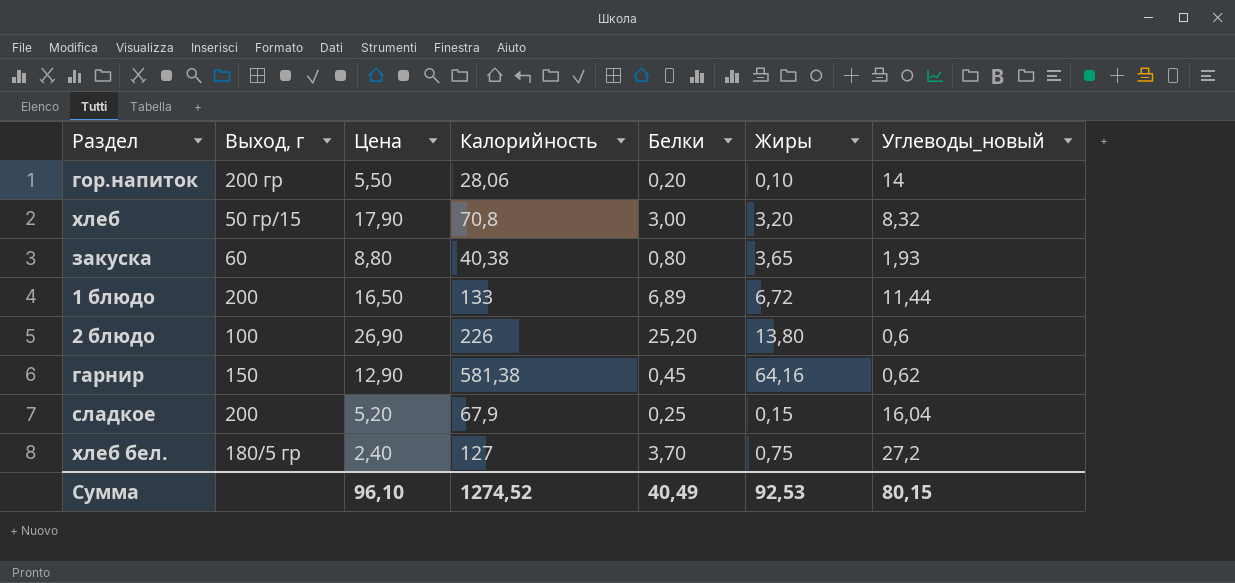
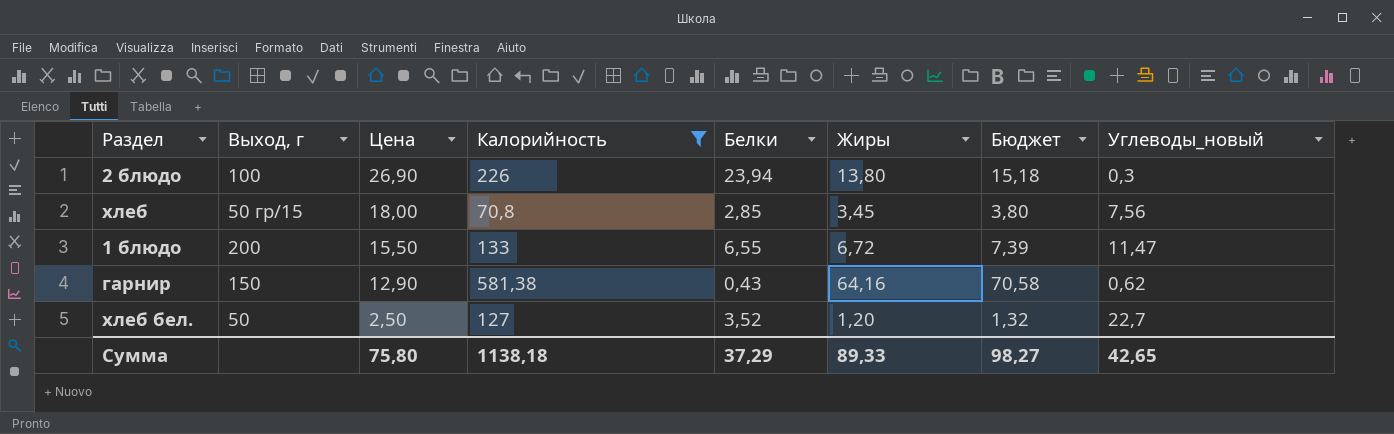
filter: none -> Калорийность >= 70,8
row order: none -> Цена descending
column Бюджет | formula: none -> [Жиры] * 1,1
2 блюдо | Белки: 25,20 -> 23,94
2 блюдо | Углеводы_новый: 0,6 -> 0,3
хлеб | Цена: 17,90 -> 18,00
хлеб | Белки: 3,00 -> 2,85
хлеб | Жиры: 3,20 -> 3,45
хлеб | Углеводы_новый: 8,32 -> 7,56
1 блюдо | Цена: 16,50 -> 15,50
1 блюдо | Белки: 6,89 -> 6,55
1 блюдо | Углеводы_новый: 11,44 -> 11,47
гарнир | Белки: 0,45 -> 0,43
хлеб бел. | Выход, г: 180/5 гр -> 50
хлеб бел. | Цена: 2,40 -> 2,50
хлеб бел. | Белки: 3,70 -> 3,52
хлеб бел. | Жиры: 0,75 -> 1,20
хлеб бел. | Углеводы_новый: 27,2 -> 22,7
Сумма | Цена: 96,10 -> 75,80
Сумма | Калорийность: 1274,52 -> 1138,18
Сумма | Белки: 40,49 -> 37,29
Сумма | Жиры: 92,53 -> 89,33
Сумма | Углеводы_новый: 80,15 -> 42,65

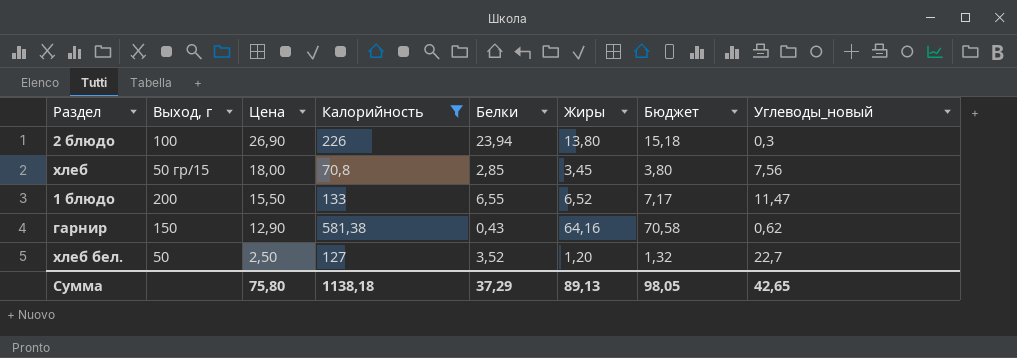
1 блюдо | Жиры: 6,72 -> 6,52
1 блюдо | Бюджет: 7,39 -> 7,17
Сумма | Жиры: 89,33 -> 89,13
Сумма | Бюджет: 98,27 -> 98,05

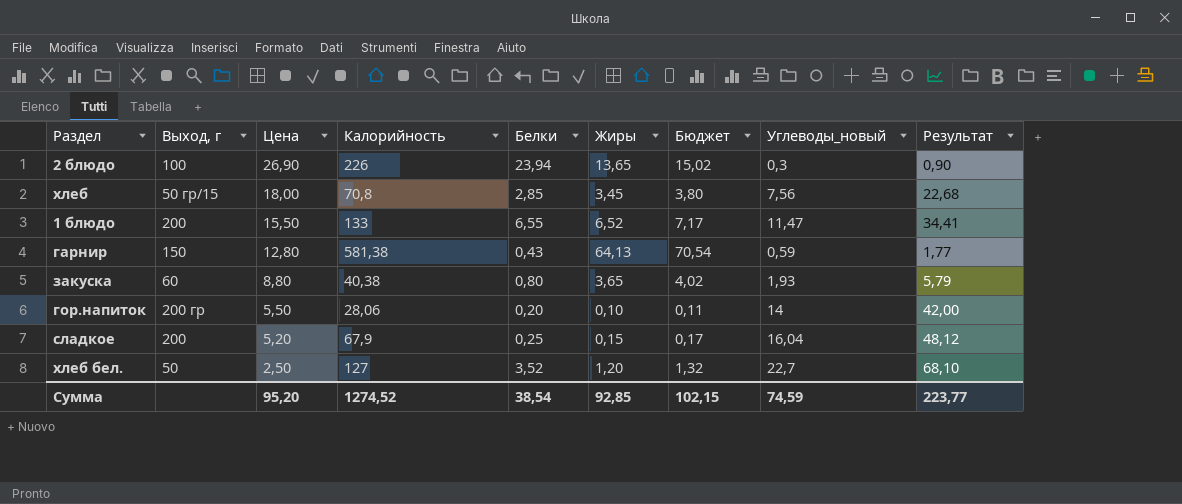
filter: Калорийность >= 70,8 -> none
column Результат | formula: none -> [Углеводы_новый] * 3
2 блюдо | Жиры: 13,80 -> 13,65
2 блюдо | Бюджет: 15,18 -> 15,02
гарнир | Цена: 12,90 -> 12,80
гарнир | Жиры: 64,16 -> 64,13
гарнир | Бюджет: 70,58 -> 70,54
гарнир | Углеводы_новый: 0,62 -> 0,59
Сумма | Цена: 75,80 -> 95,20
Сумма | Калорийность: 1138,18 -> 1274,52
Сумма | Белки: 37,29 -> 38,54
Сумма | Жиры: 89,13 -> 92,85
Сумма | Бюджет: 98,05 -> 102,15
Сумма | Углеводы_новый: 42,65 -> 74,59

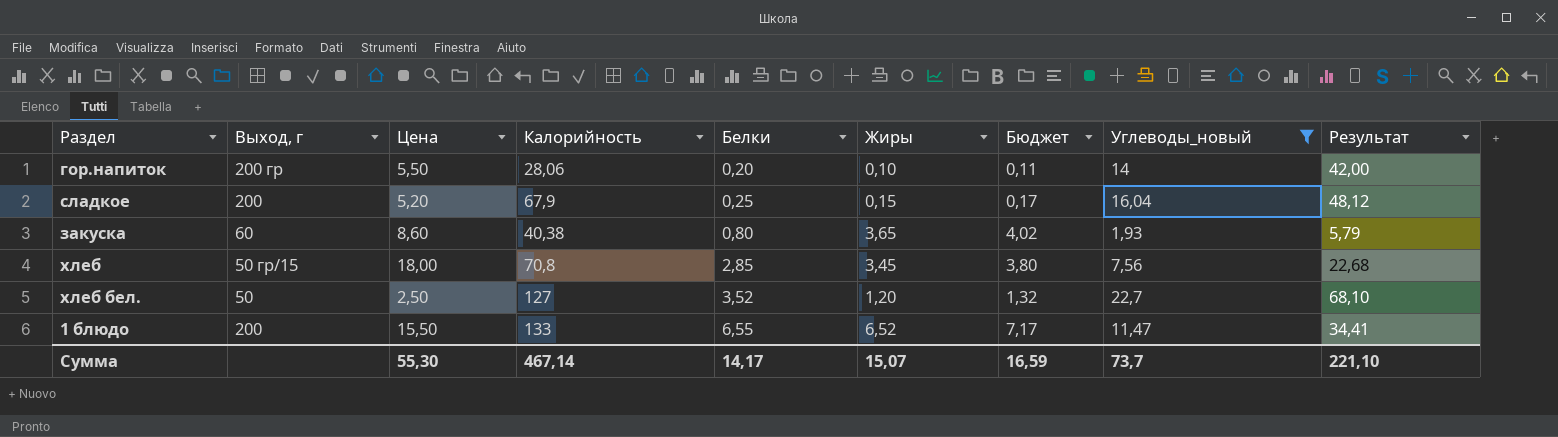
filter: none -> Углеводы_новый >= 1,93
row order: Цена descending -> Белки ascending
закуска | Цена: 8,80 -> 8,60
Сумма | Цена: 95,20 -> 55,30
Сумма | Калорийность: 1274,52 -> 467,14
Сумма | Белки: 38,54 -> 14,17
Сумма | Жиры: 92,85 -> 15,07
Сумма | Бюджет: 102,15 -> 16,59
Сумма | Углеводы_новый: 74,59 -> 73,7
Сумма | Результат: 223,77 -> 221,10

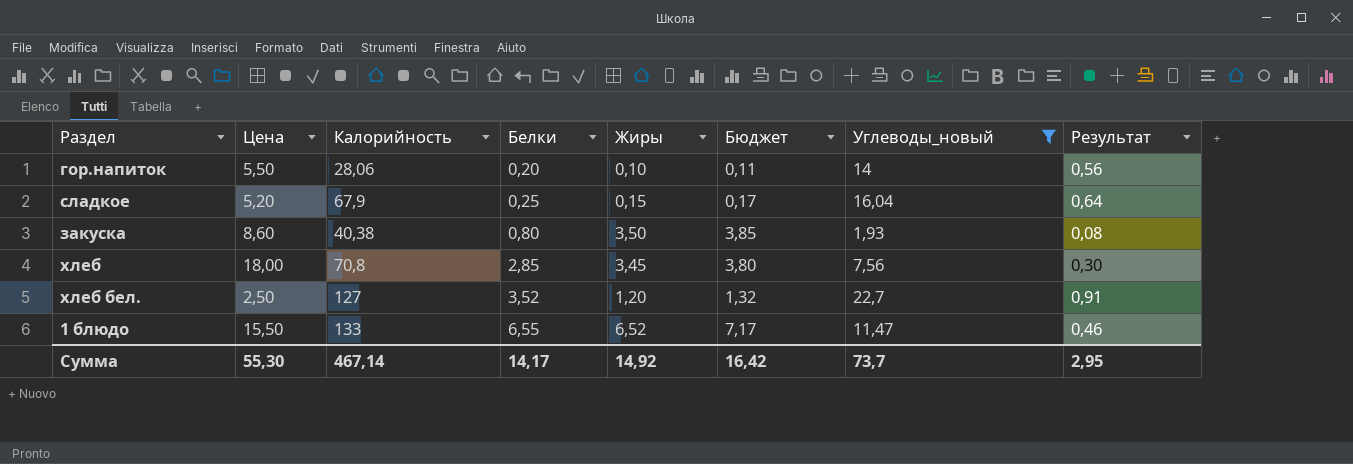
column Выход, г | position: 2 -> none
column Результат | formula: [Углеводы_новый] * 3 -> [Углеводы_новый] * 0,04
закуска | Жиры: 3,65 -> 3,50
закуска | Бюджет: 4,02 -> 3,85
Сумма | Жиры: 15,07 -> 14,92
Сумма | Бюджет: 16,59 -> 16,42
Сумма | Результат: 221,10 -> 2,95

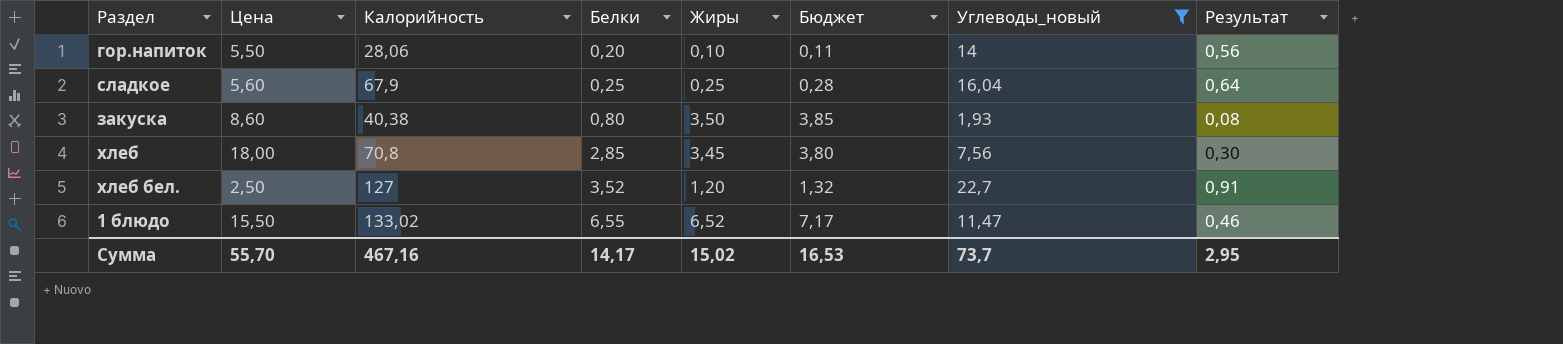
сладкое | Цена: 5,20 -> 5,60
сладкое | Жиры: 0,15 -> 0,25
сладкое | Бюджет: 0,17 -> 0,28
1 блюдо | Калорийность: 133 -> 133,02
Сумма | Цена: 55,30 -> 55,70
Сумма | Калорийность: 467,14 -> 467,16
Сумма | Жиры: 14,92 -> 15,02
Сумма | Бюджет: 16,42 -> 16,53

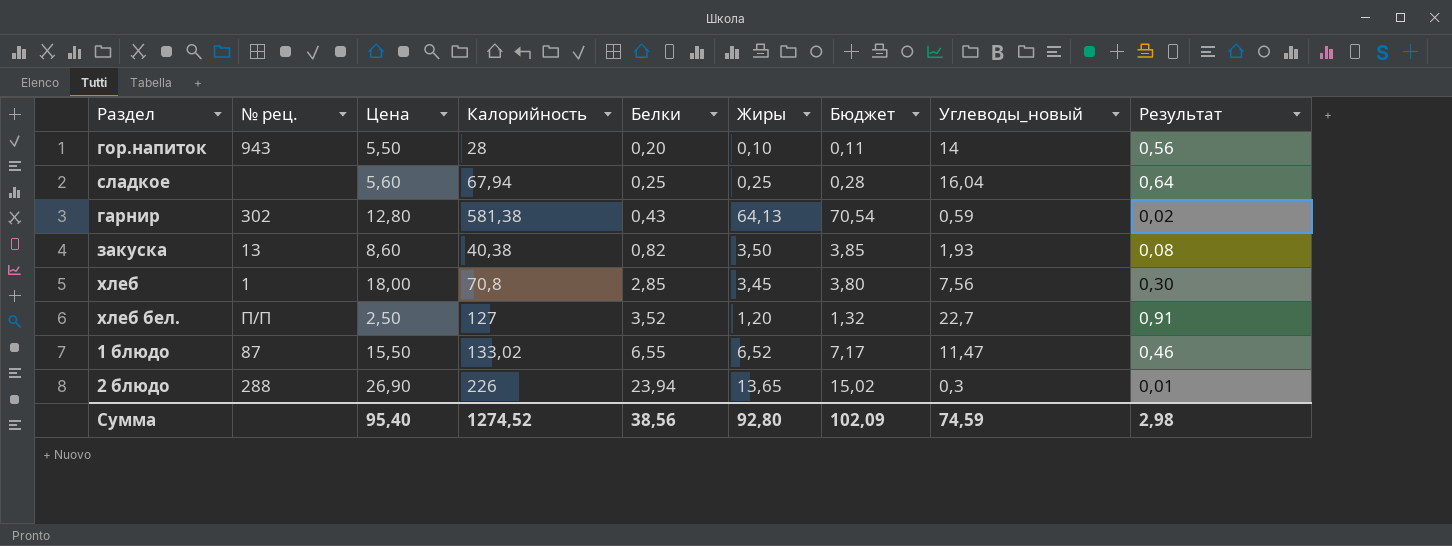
filter: Углеводы_новый >= 1,93 -> none
column № рец. | position: none -> 2
гор.напиток | Калорийность: 28,06 -> 28
сладкое | Калорийность: 67,9 -> 67,94
закуска | Белки: 0,80 -> 0,82
Сумма | Цена: 55,70 -> 95,40
Сумма | Калорийность: 467,16 -> 1274,52
Сумма | Белки: 14,17 -> 38,56
Сумма | Жиры: 15,02 -> 92,80
Сумма | Бюджет: 16,53 -> 102,09
Сумма | Углеводы_новый: 73,7 -> 74,59
Сумма | Результат: 2,95 -> 2,98

